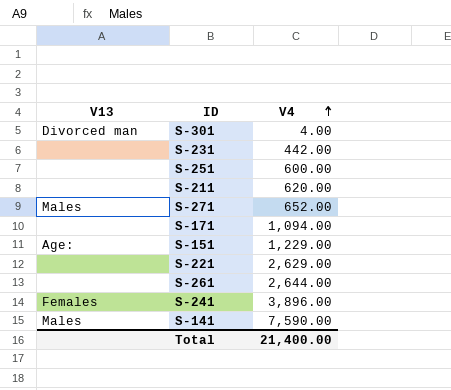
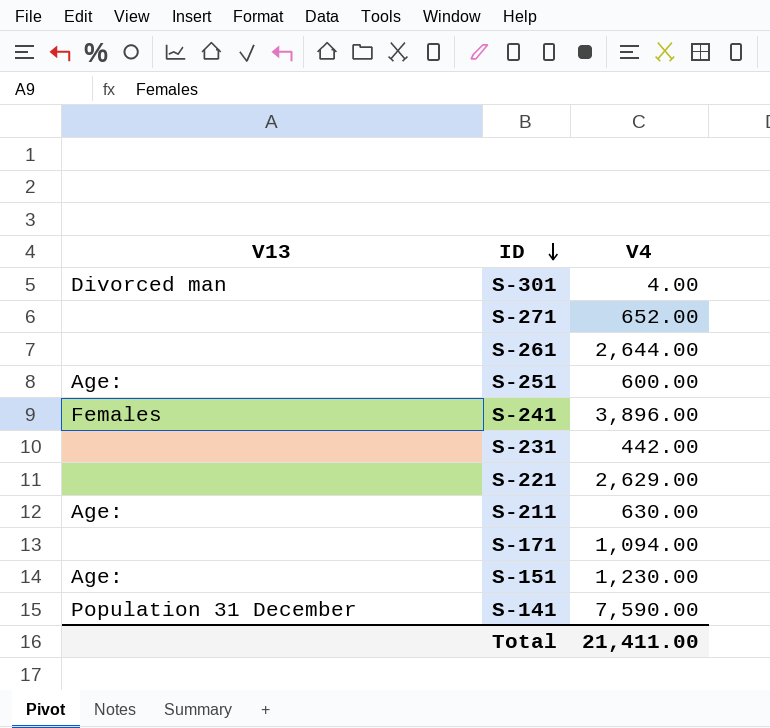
row order: V4 ascending -> ID descending
S-271 | V13: Males -> none
S-251 | V13: none -> Age:
S-211 | V13: none -> Age:
S-211 | V4: 620.00 -> 630.00
S-151 | V4: 1,229.00 -> 1,230.00
S-141 | V13: Males -> Population 31 December
Total | V4: 21,400.00 -> 21,411.00

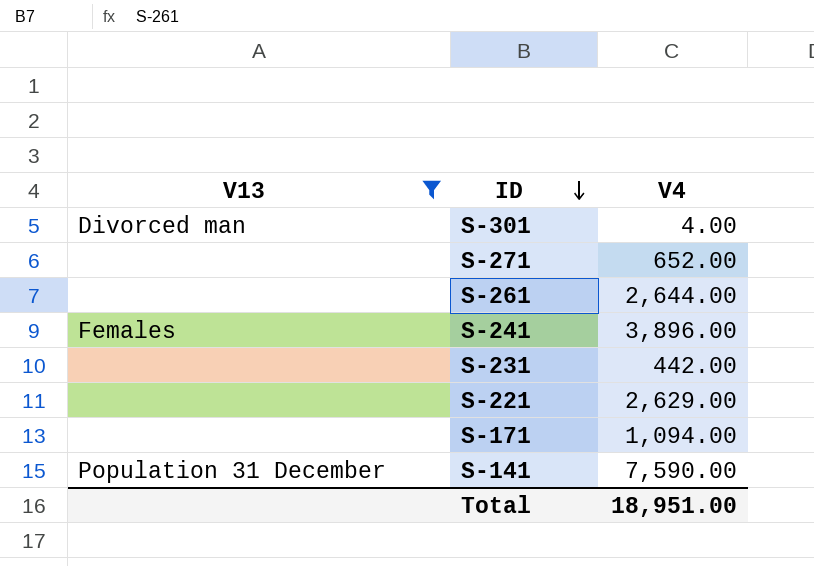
filter: none -> V13 != Age:
Total | V4: 21,411.00 -> 18,951.00

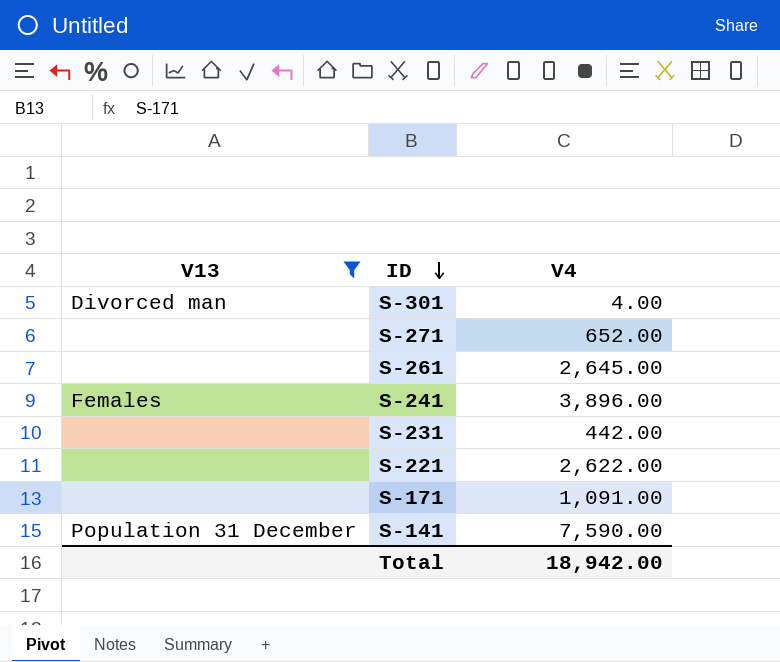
S-261 | V4: 2,644.00 -> 2,645.00
S-221 | V4: 2,629.00 -> 2,622.00
S-171 | V4: 1,094.00 -> 1,091.00
Total | V4: 18,951.00 -> 18,942.00

